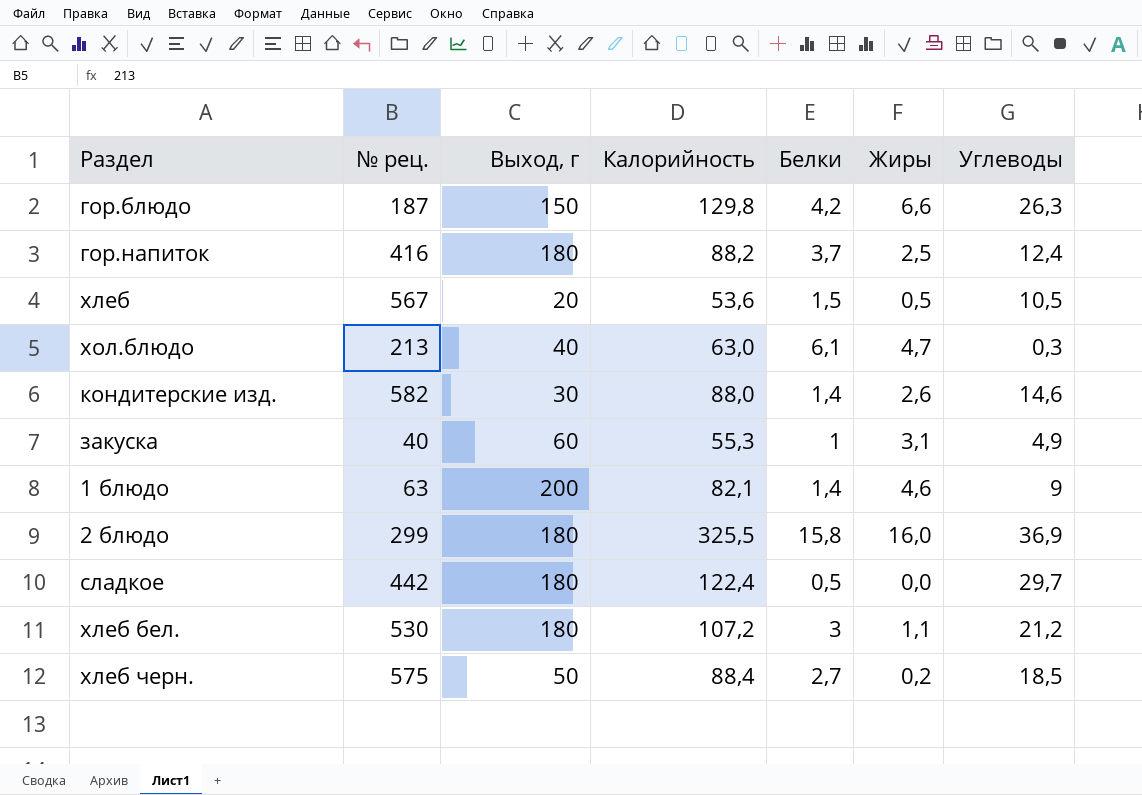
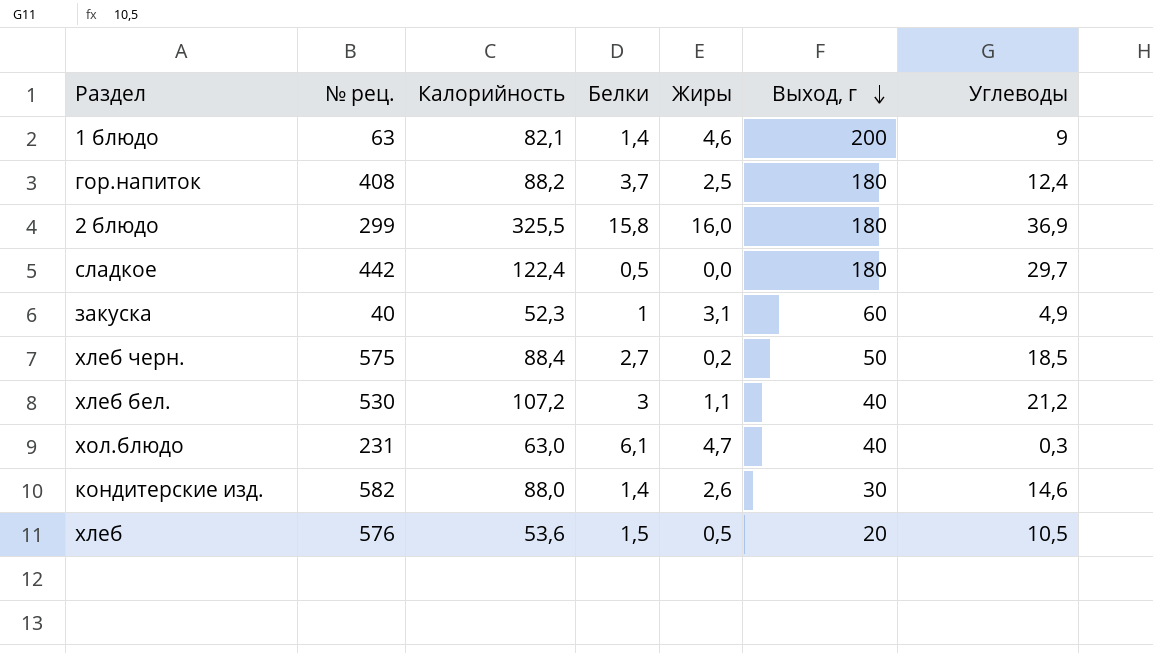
row order: none -> Выход, г descending
column Выход, г | position: 3 -> 6
row гор.блюдо: 187 | 150 | 129,8 | 4,2 | 6,6 | 26,3 -> none
гор.напиток | № рец.: 416 -> 408
закуска | Калорийность: 55,3 -> 52,3
хлеб бел. | Выход, г: 180 -> 40
хол.блюдо | № рец.: 213 -> 231
хлеб | № рец.: 567 -> 576

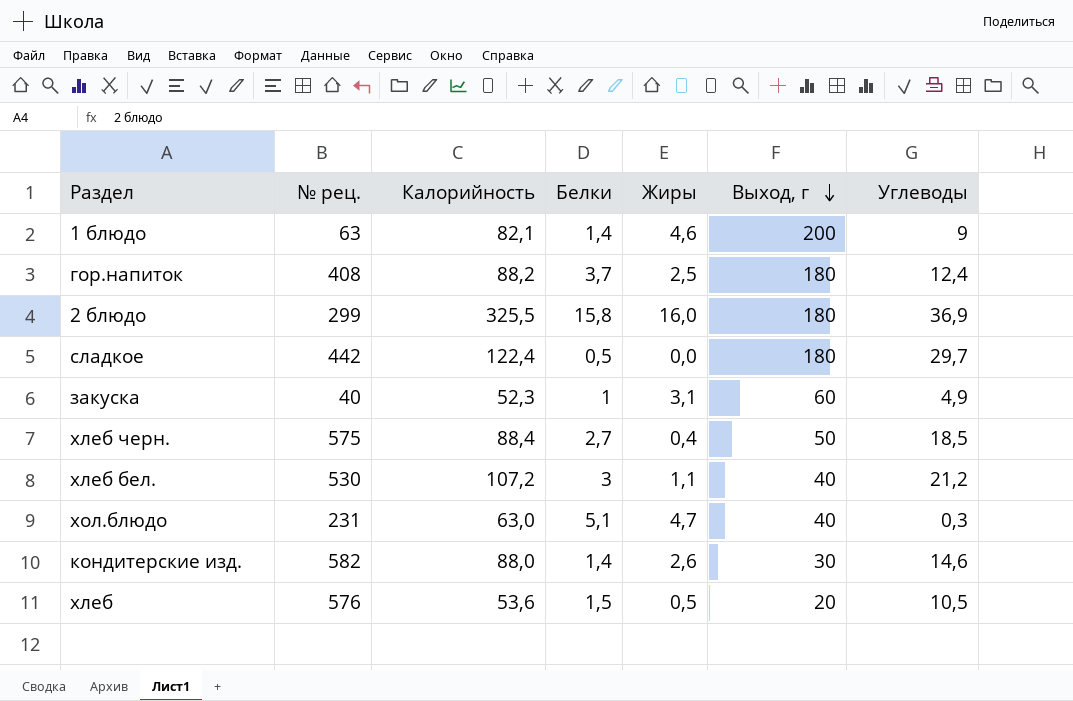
хлеб черн. | Жиры: 0,2 -> 0,4
хол.блюдо | Белки: 6,1 -> 5,1

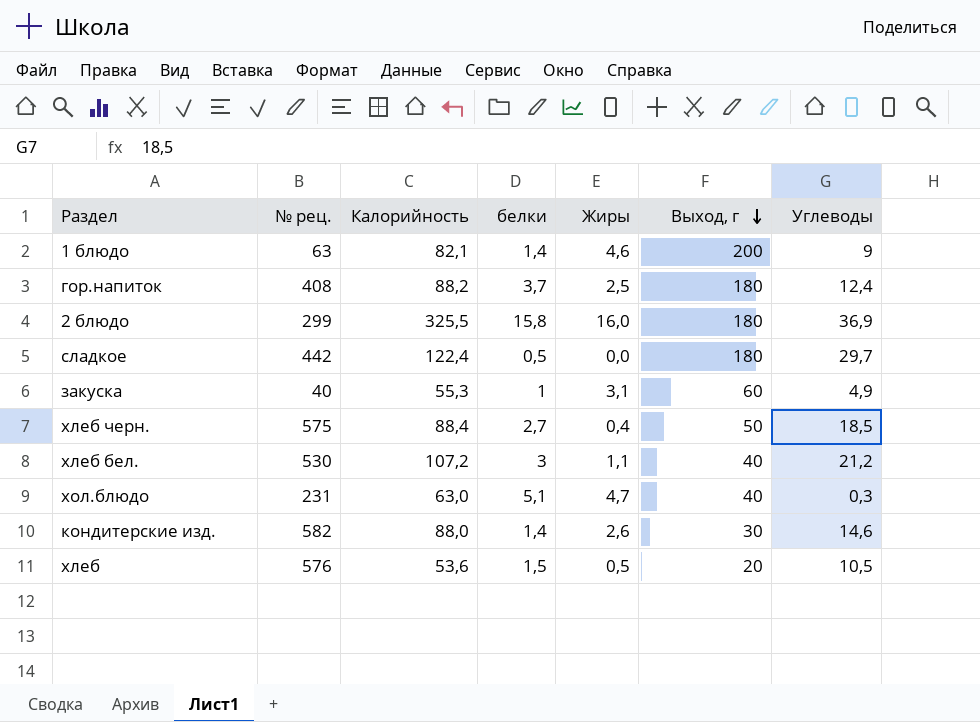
column name: Белки -> белки
закуска | Калорийность: 52,3 -> 55,3

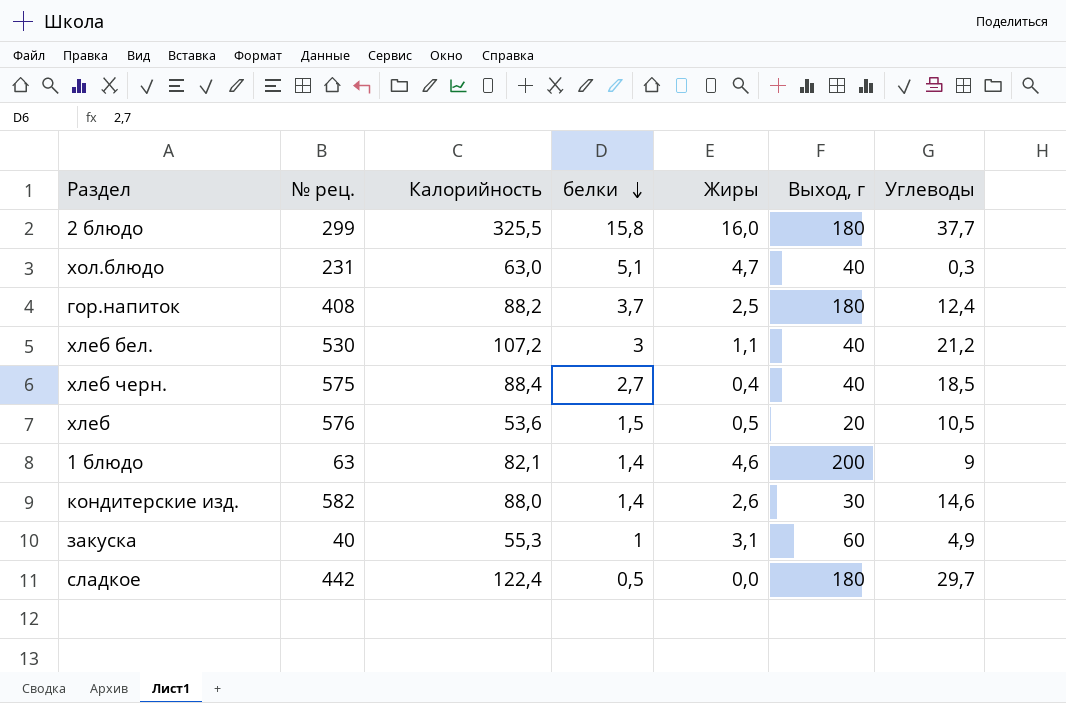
row order: Выход, г descending -> белки descending
2 блюдо | Углеводы: 36,9 -> 37,7
хлеб черн. | Выход, г: 50 -> 40

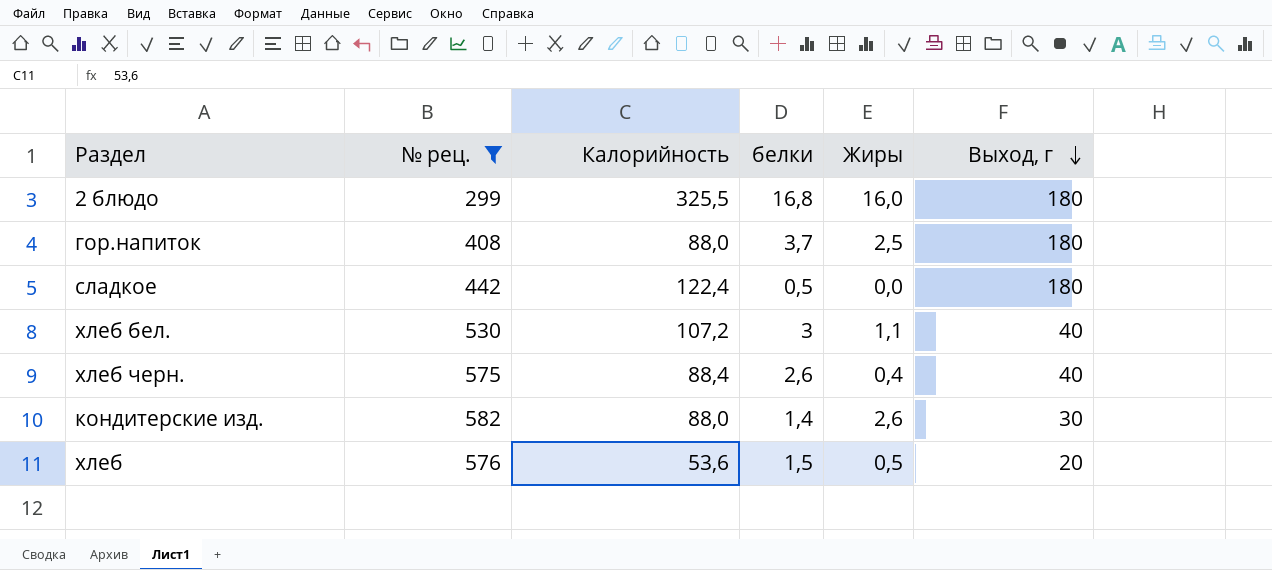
filter: none -> № рец. >= 299
row order: белки descending -> Выход, г descending
column Углеводы | position: 7 -> none
2 блюдо | белки: 15,8 -> 16,8
гор.напиток | Калорийность: 88,2 -> 88,0
хлеб черн. | белки: 2,7 -> 2,6

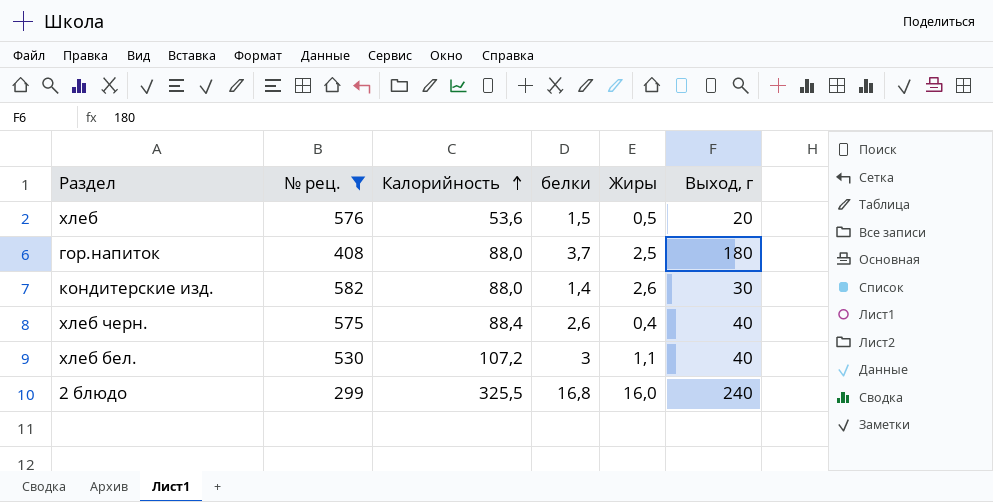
row order: Выход, г descending -> Калорийность ascending
row сладкое: 442 | 122,4 | 0,5 | 0,0 | 180 -> none
2 блюдо | Выход, г: 180 -> 240

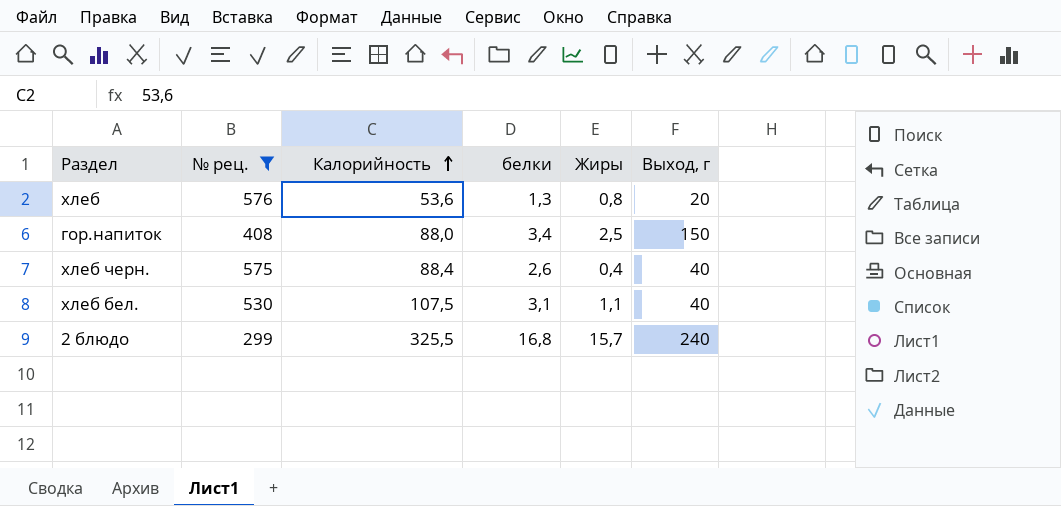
row кондитерские изд.: 582 | 88,0 | 1,4 | 2,6 | 30 -> none
хлеб | белки: 1,5 -> 1,3
хлеб | Жиры: 0,5 -> 0,8
гор.напиток | белки: 3,7 -> 3,4
гор.напиток | Выход, г: 180 -> 150
хлеб бел. | Калорийность: 107,2 -> 107,5
хлеб бел. | белки: 3 -> 3,1
2 блюдо | Жиры: 16,0 -> 15,7

